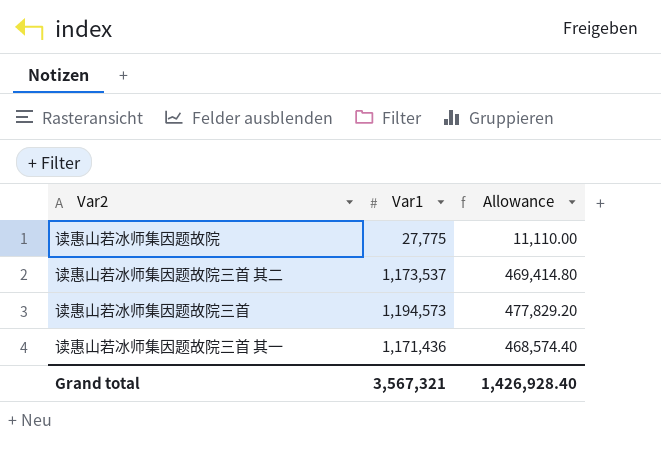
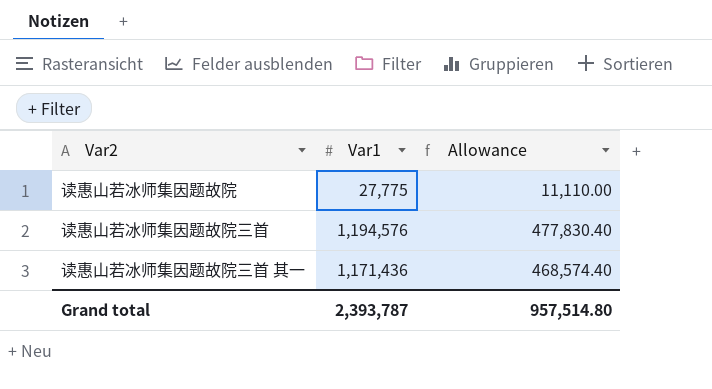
row 读惠山若冰师集因题故院三首 其二: 1,173,537 | 469,414.80 -> none
读惠山若冰师集因题故院三首 | Var1: 1,194,573 -> 1,194,576
读惠山若冰师集因题故院三首 | Allowance: 477,829.20 -> 477,830.40
Grand total | Var1: 3,567,321 -> 2,393,787
Grand total | Allowance: 1,426,928.40 -> 957,514.80

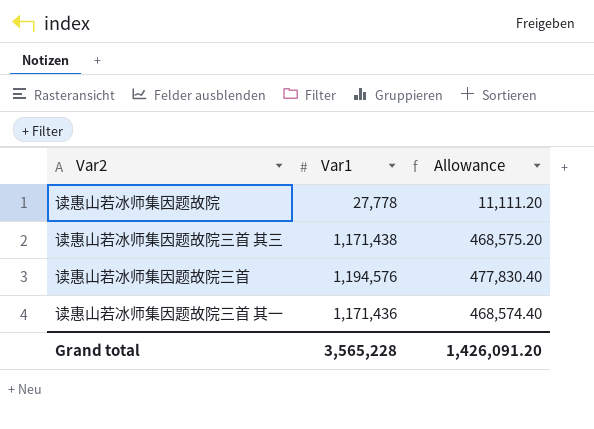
读惠山若冰师集因题故院 | Var1: 27,775 -> 27,778
读惠山若冰师集因题故院 | Allowance: 11,110.00 -> 11,111.20
row 读惠山若冰师集因题故院三首 其三: none -> 1,171,438 | 468,575.20
Grand total | Var1: 2,393,787 -> 3,565,228
Grand total | Allowance: 957,514.80 -> 1,426,091.20

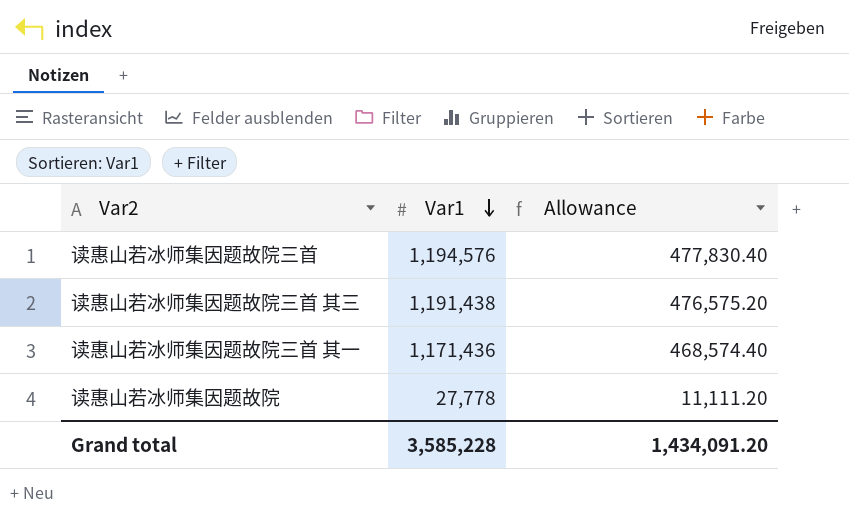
row order: none -> Var1 descending
读惠山若冰师集因题故院三首 其三 | Var1: 1,171,438 -> 1,191,438
读惠山若冰师集因题故院三首 其三 | Allowance: 468,575.20 -> 476,575.20
Grand total | Var1: 3,565,228 -> 3,585,228
Grand total | Allowance: 1,426,091.20 -> 1,434,091.20

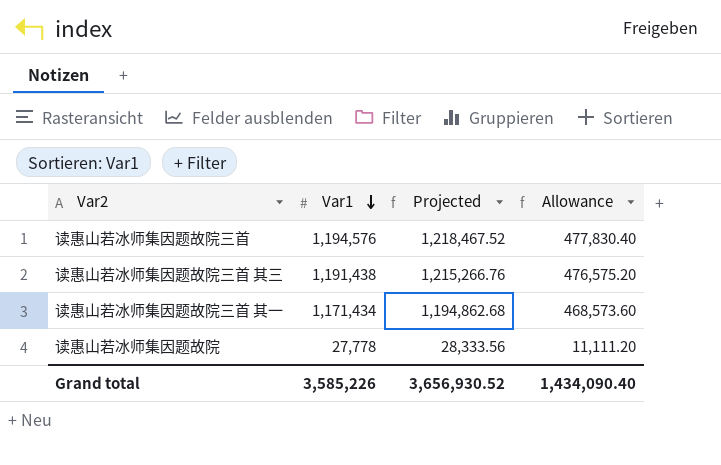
column Projected | formula: none -> [Var1] * 1.02
读惠山若冰师集因题故院三首 其一 | Var1: 1,171,436 -> 1,171,434
读惠山若冰师集因题故院三首 其一 | Allowance: 468,574.40 -> 468,573.60
Grand total | Var1: 3,585,228 -> 3,585,226
Grand total | Allowance: 1,434,091.20 -> 1,434,090.40

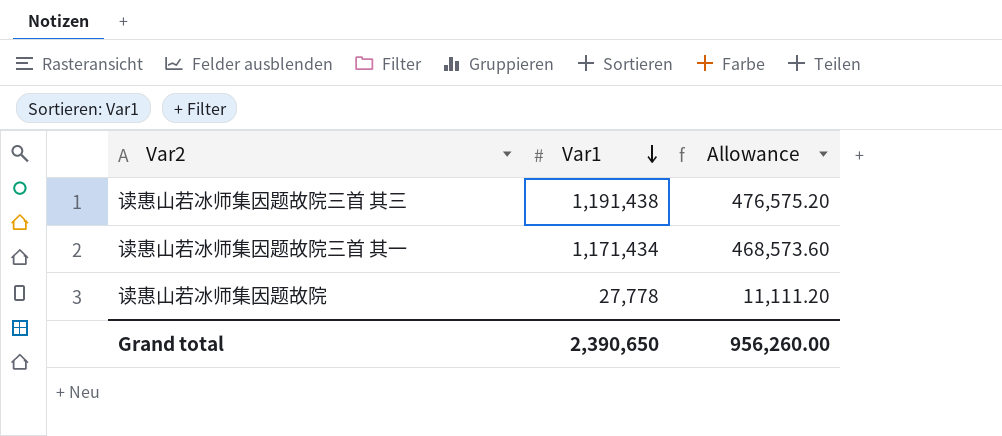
column Projected | formula: [Var1] * 1.02 -> none
row 读惠山若冰师集因题故院三首: 1,194,576 | 1,218,467.52 | 477,830.40 -> none
Grand total | Var1: 3,585,226 -> 2,390,650
Grand total | Allowance: 1,434,090.40 -> 956,260.00

